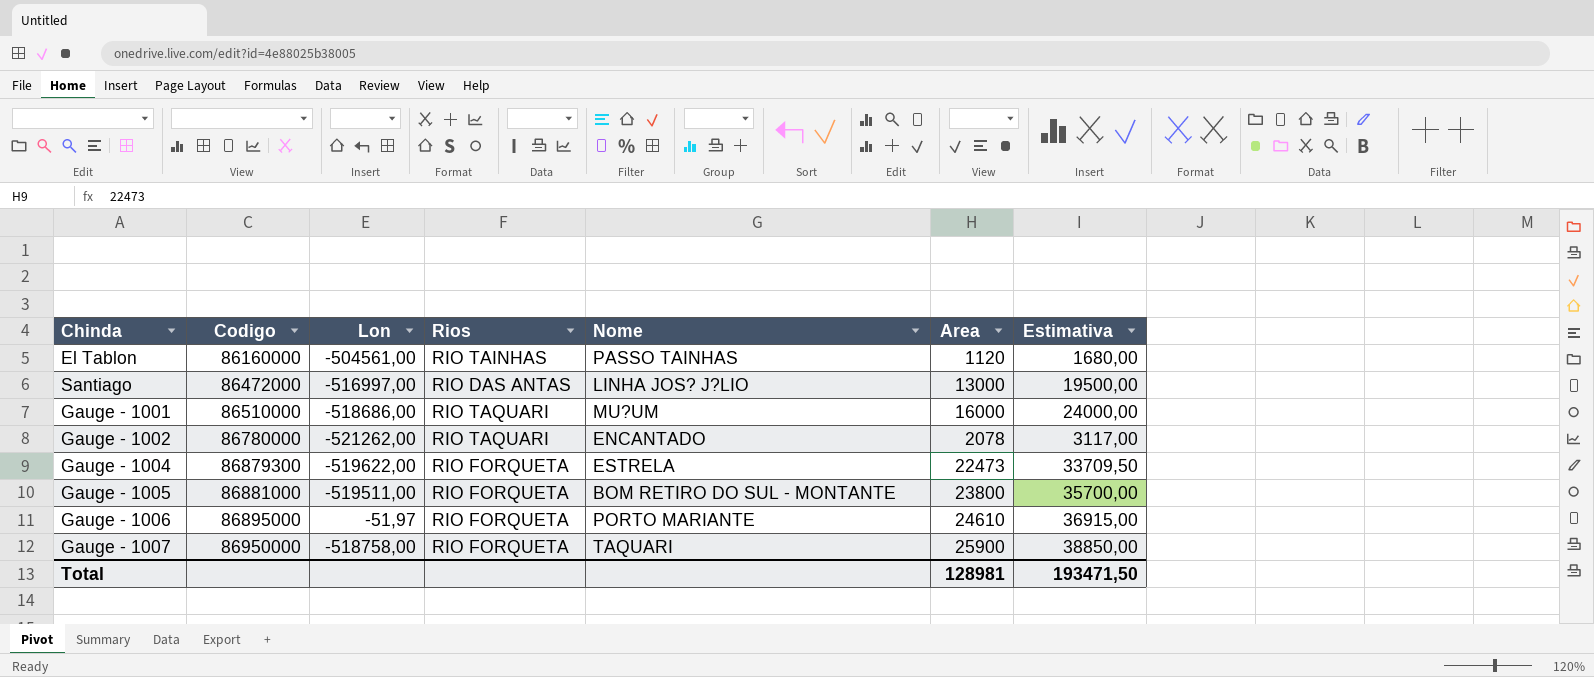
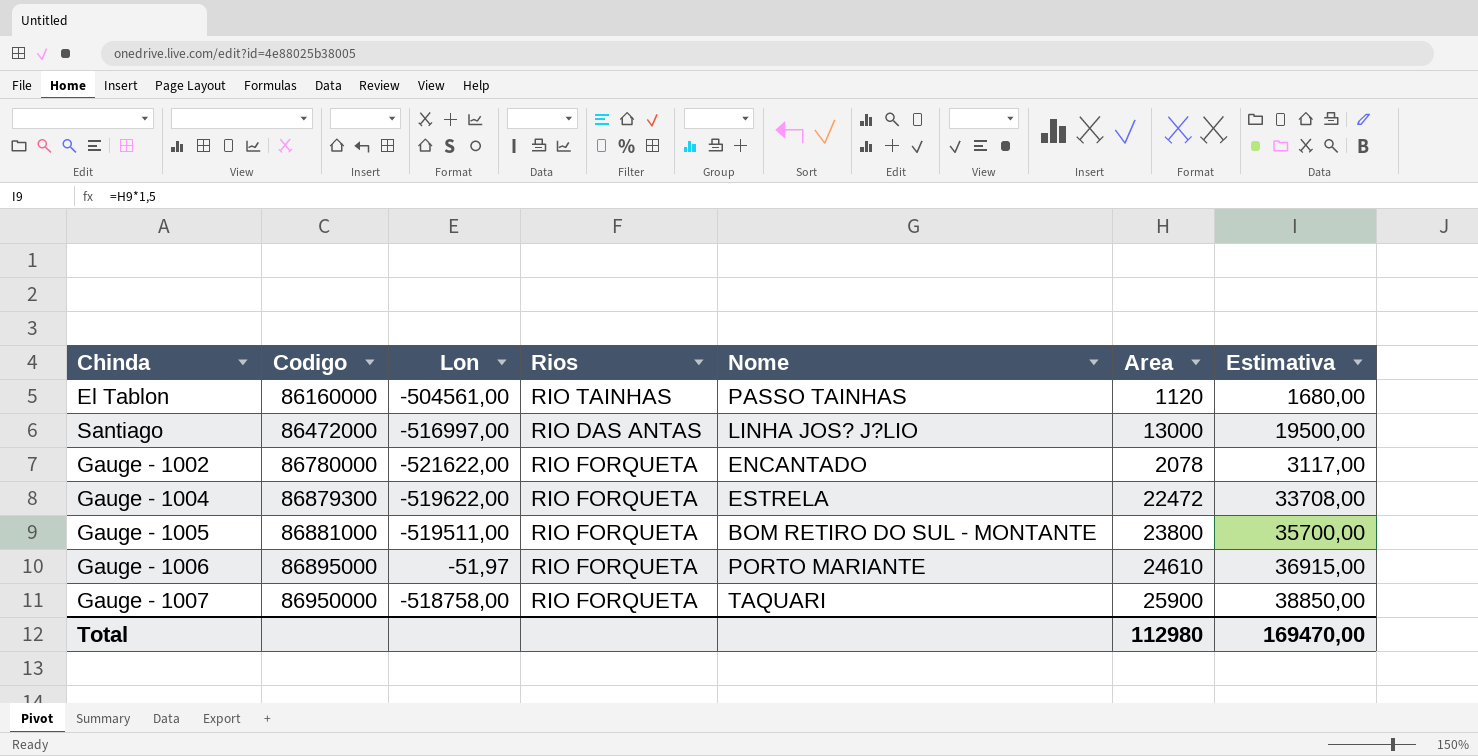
row Gauge - 1001: 86510000 | -518686,00 | RIO TAQUARI | MU?UM | 16000 | 24000,00 -> none
Gauge - 1002 | Lon: -521262,00 -> -521622,00
Gauge - 1002 | Rios: RIO TAQUARI -> RIO FORQUETA
Gauge - 1004 | Area: 22473 -> 22472
Gauge - 1004 | Estimativa: 33709,50 -> 33708,00
Total | Area: 128981 -> 112980
Total | Estimativa: 193471,50 -> 169470,00

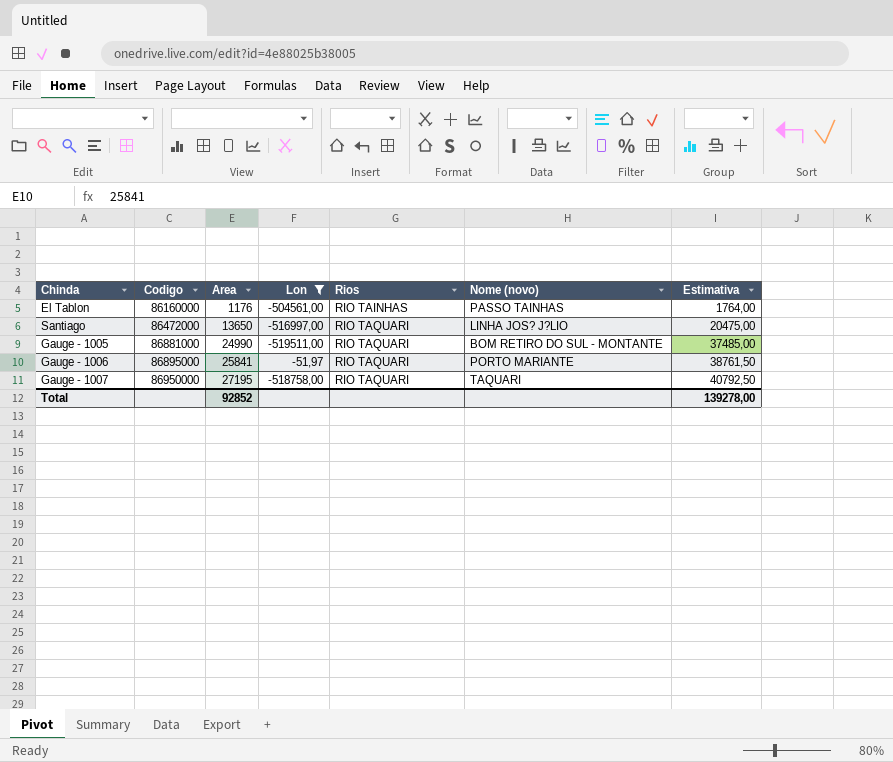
filter: none -> Lon >= -519511,00
column Area | position: 6 -> 3
column name: Nome -> Nome (novo)
El Tablon | Area: 1120 -> 1176
El Tablon | Estimativa: 1680,00 -> 1764,00
Santiago | Area: 13000 -> 13650
Santiago | Rios: RIO DAS ANTAS -> RIO TAQUARI
Santiago | Estimativa: 19500,00 -> 20475,00
Gauge - 1005 | Area: 23800 -> 24990
Gauge - 1005 | Rios: RIO FORQUETA -> RIO TAQUARI
Gauge - 1005 | Estimativa: 35700,00 -> 37485,00
Gauge - 1006 | Area: 24610 -> 25841
Gauge - 1006 | Rios: RIO FORQUETA -> RIO TAQUARI
Gauge - 1006 | Estimativa: 36915,00 -> 38761,50
Gauge - 1007 | Area: 25900 -> 27195
Gauge - 1007 | Rios: RIO FORQUETA -> RIO TAQUARI
Gauge - 1007 | Estimativa: 38850,00 -> 40792,50
Total | Area: 112980 -> 92852
Total | Estimativa: 169470,00 -> 139278,00

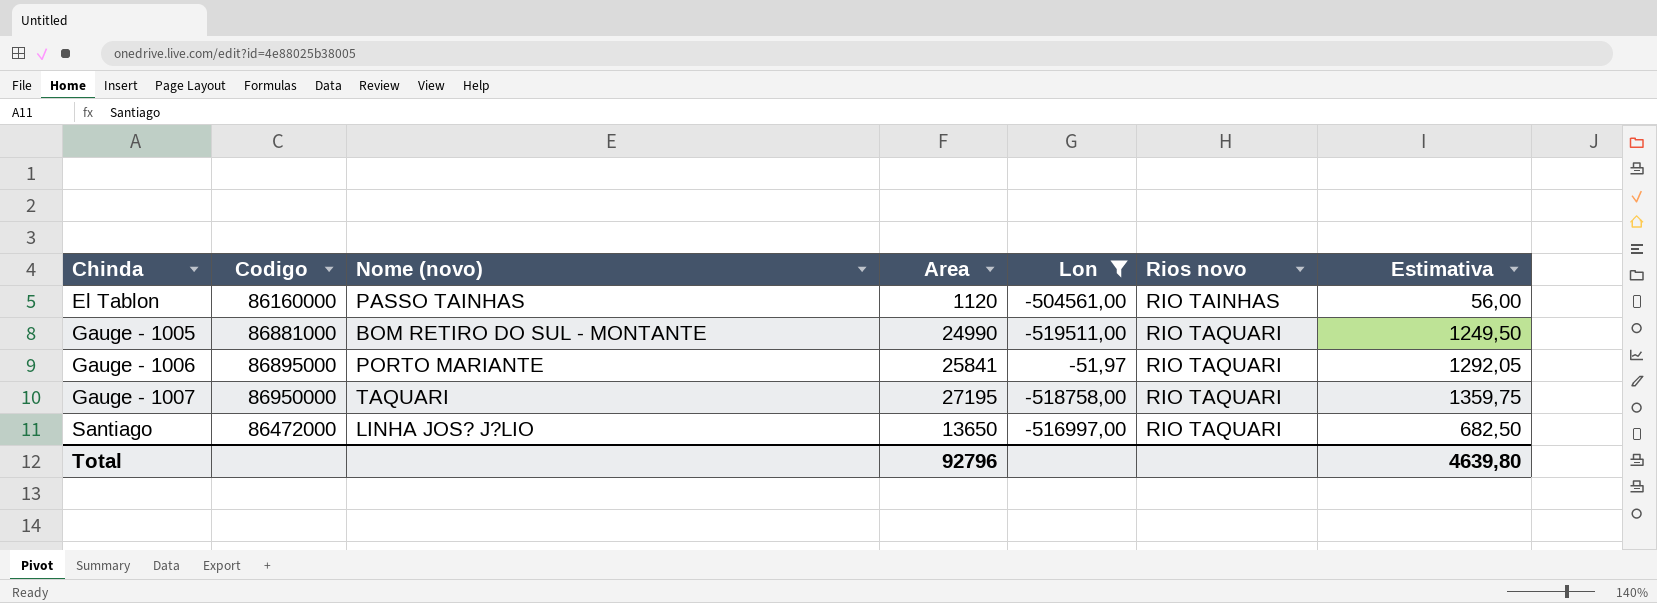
row order: Codigo ascending -> Chinda ascending
column Nome (novo) | position: 6 -> 3
column name: Rios -> Rios novo
column Estimativa | formula: [Area] * 1,5 -> [Area] * 0,05
El Tablon | Area: 1176 -> 1120
Total | Area: 92852 -> 92796
Total | Estimativa: 139278,00 -> 4639,80

